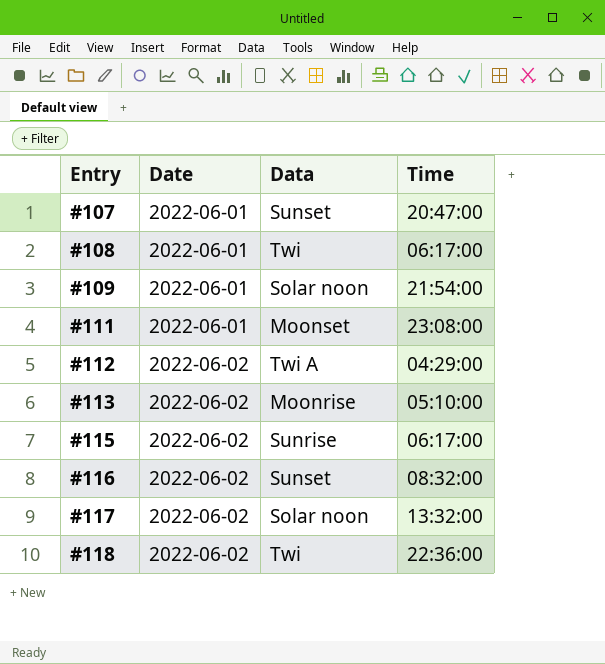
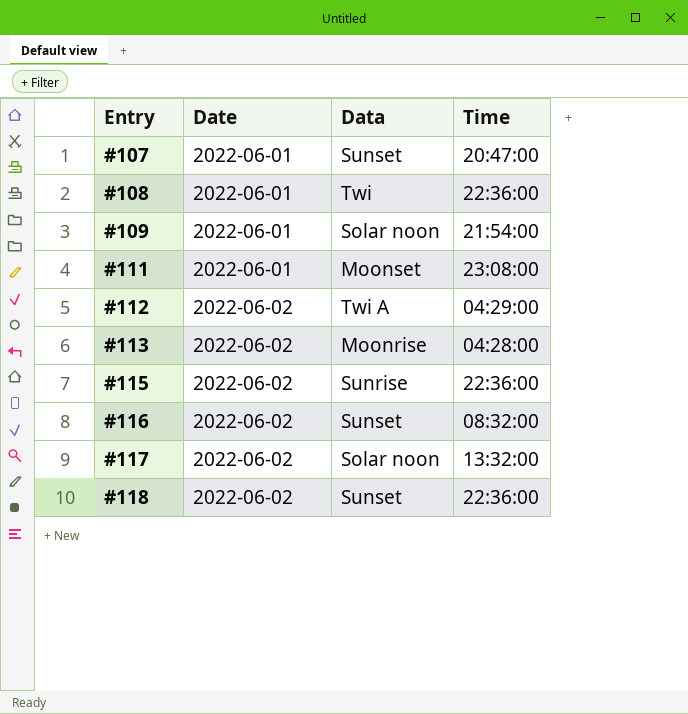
#108 | Time: 06:17:00 -> 22:36:00
#113 | Time: 05:10:00 -> 04:28:00
#115 | Time: 06:17:00 -> 22:36:00
#118 | Data: Twi -> Sunset

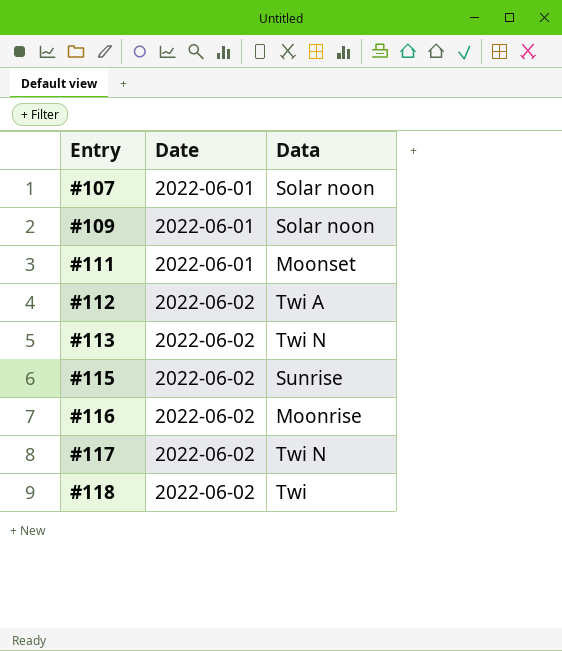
column Time | position: 4 -> none
row #108: 2022-06-01 | Twi | 22:36:00 -> none
#107 | Data: Sunset -> Solar noon
#113 | Data: Moonrise -> Twi N
#116 | Data: Sunset -> Moonrise
#117 | Data: Solar noon -> Twi N
#118 | Data: Sunset -> Twi

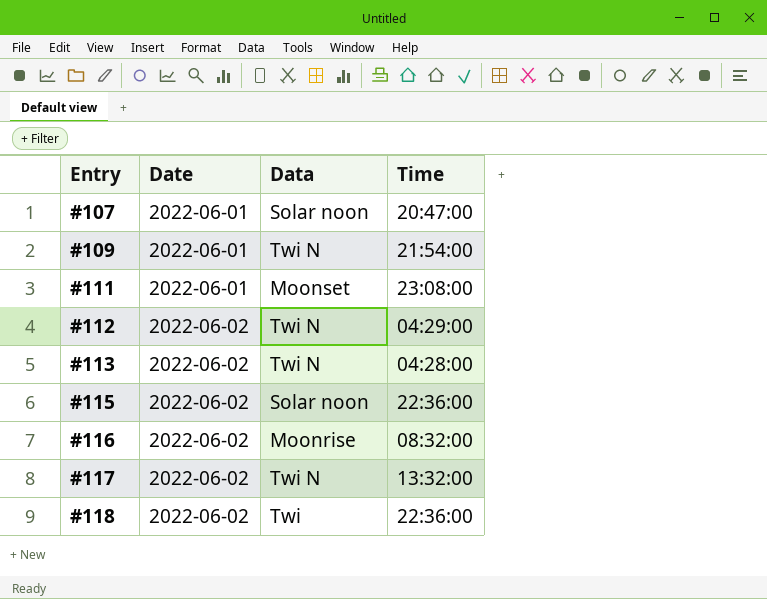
column Time | position: none -> 4
#109 | Data: Solar noon -> Twi N
#112 | Data: Twi A -> Twi N
#115 | Data: Sunrise -> Solar noon

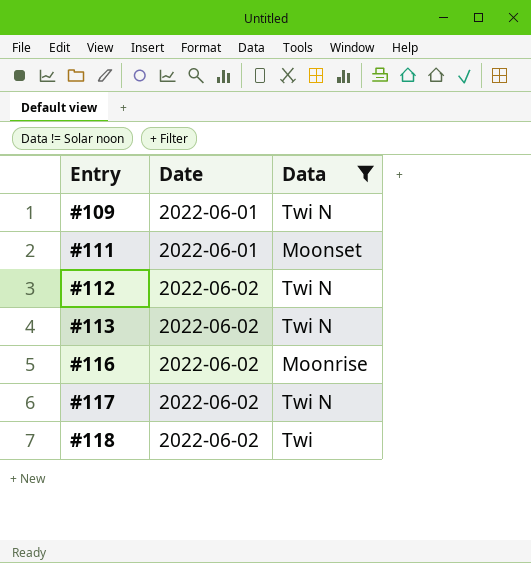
filter: none -> Data != Solar noon
column Time | position: 4 -> none

